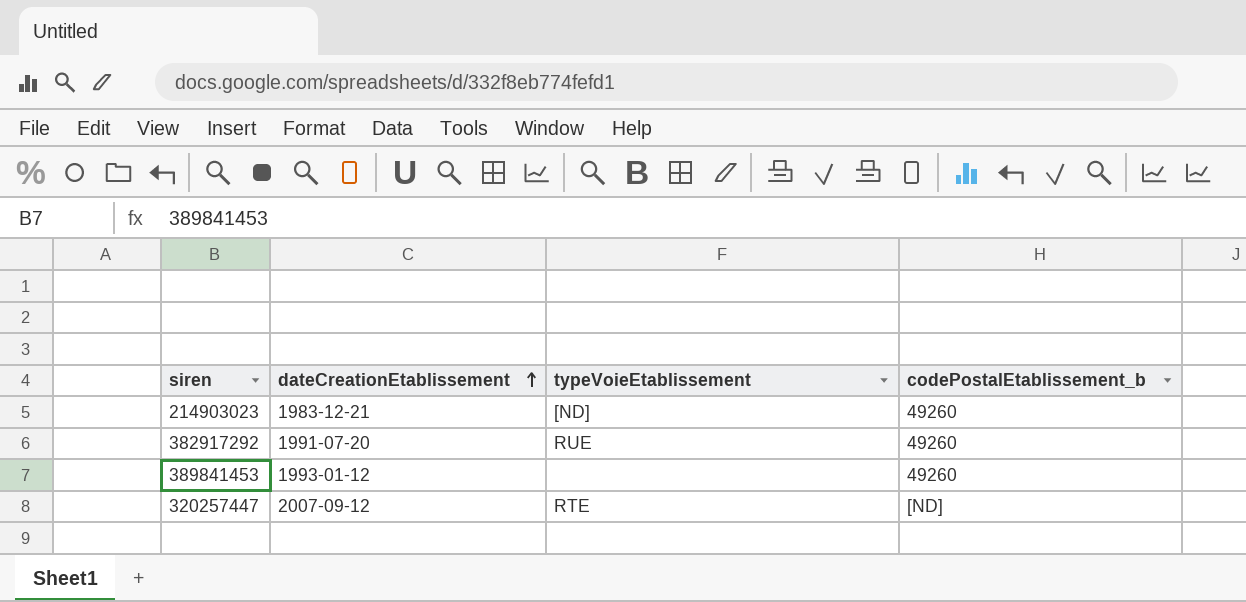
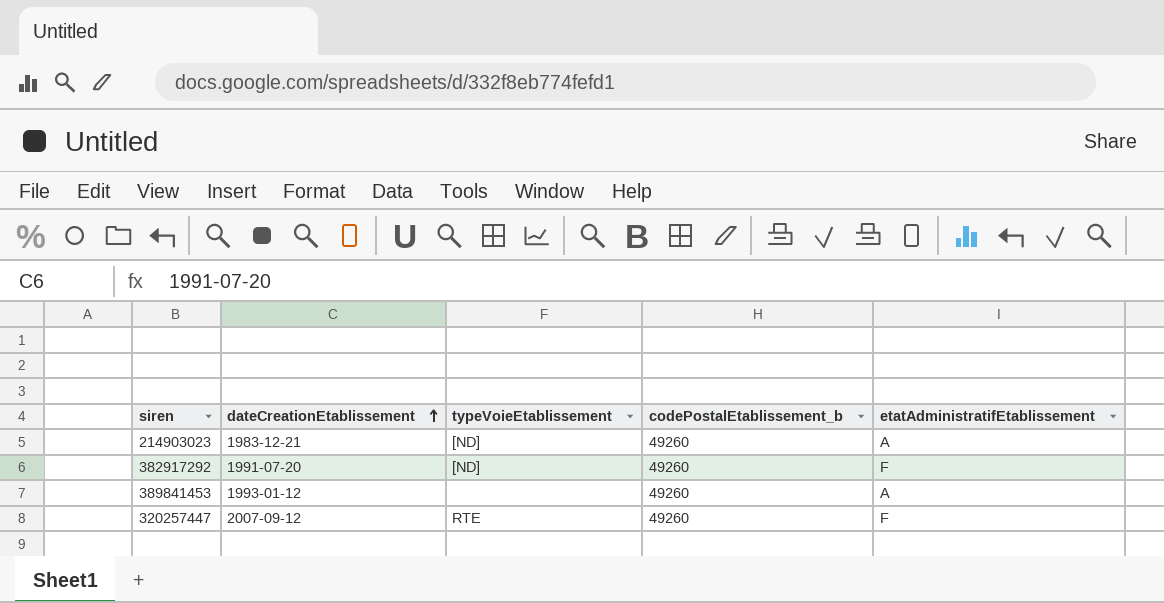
column etatAdministratifEtablissement | position: none -> 5
382917292 | typeVoieEtablissement: RUE -> [ND]
320257447 | codePostalEtablissement_b: [ND] -> 49260

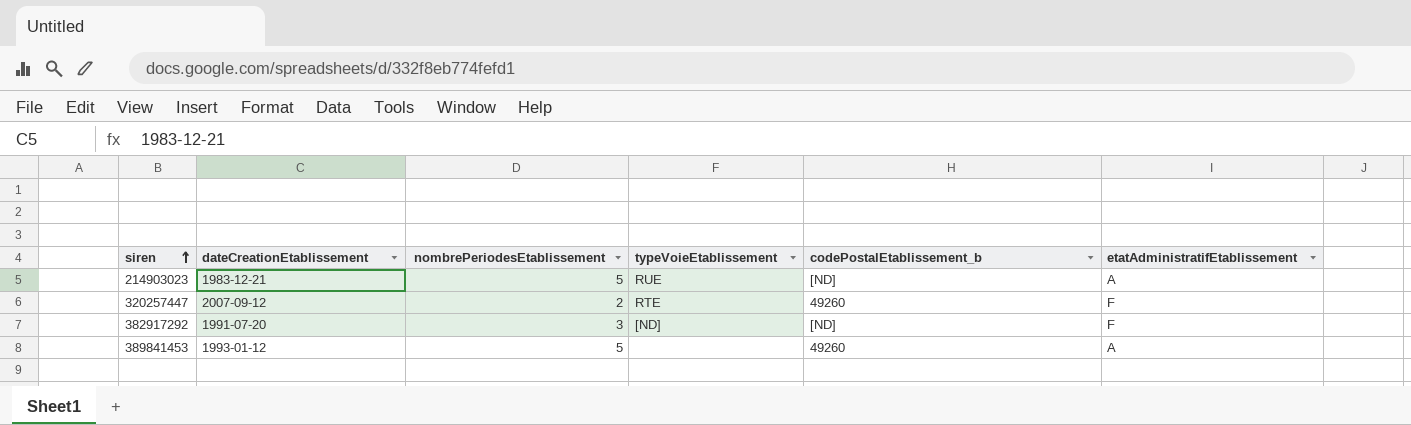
row order: dateCreationEtablissement ascending -> siren ascending
column nombrePeriodesEtablissement | position: none -> 3
214903023 | typeVoieEtablissement: [ND] -> RUE
214903023 | codePostalEtablissement_b: 49260 -> [ND]
382917292 | codePostalEtablissement_b: 49260 -> [ND]

